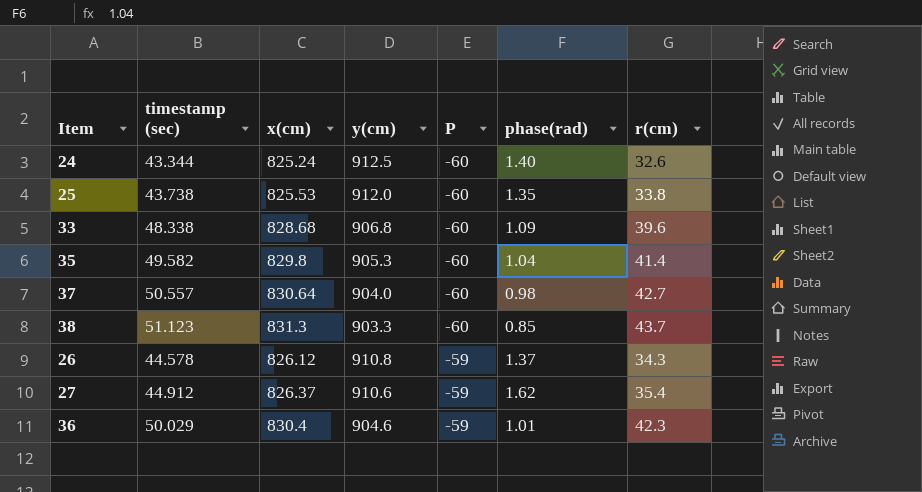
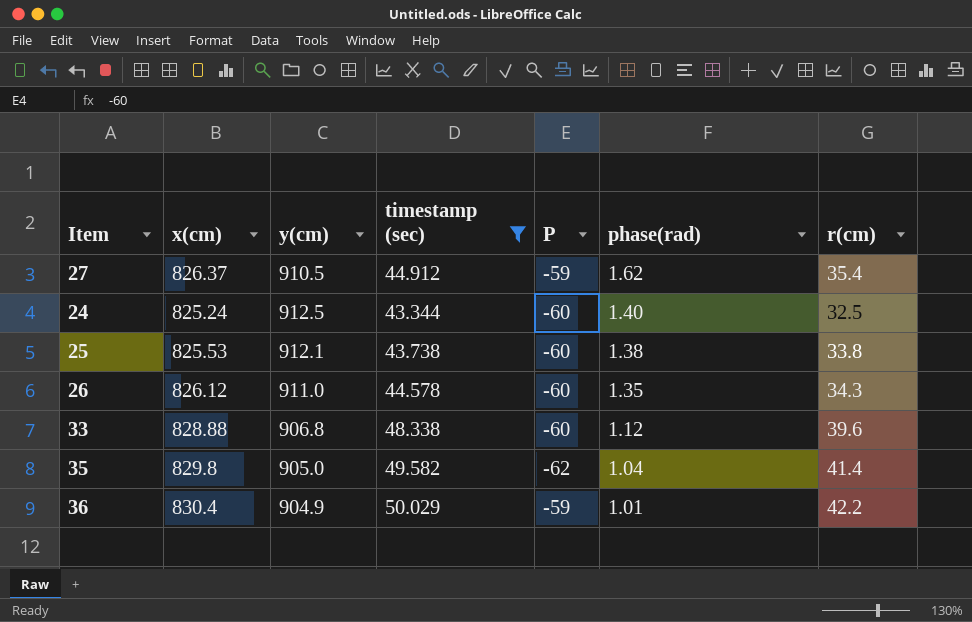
filter: none -> timestamp (sec) <= 50.029
row order: P ascending -> phase(rad) descending
column timestamp (sec) | position: 2 -> 4
27 | y(cm): 910.6 -> 910.5
24 | r(cm): 32.6 -> 32.5
25 | y(cm): 912.0 -> 912.1
25 | phase(rad): 1.35 -> 1.38
26 | y(cm): 910.8 -> 911.0
26 | P: -59 -> -60
26 | phase(rad): 1.37 -> 1.35
33 | x(cm): 828.68 -> 828.88
33 | phase(rad): 1.09 -> 1.12
35 | y(cm): 905.3 -> 905.0
35 | P: -60 -> -62
36 | y(cm): 904.6 -> 904.9
36 | r(cm): 42.3 -> 42.2

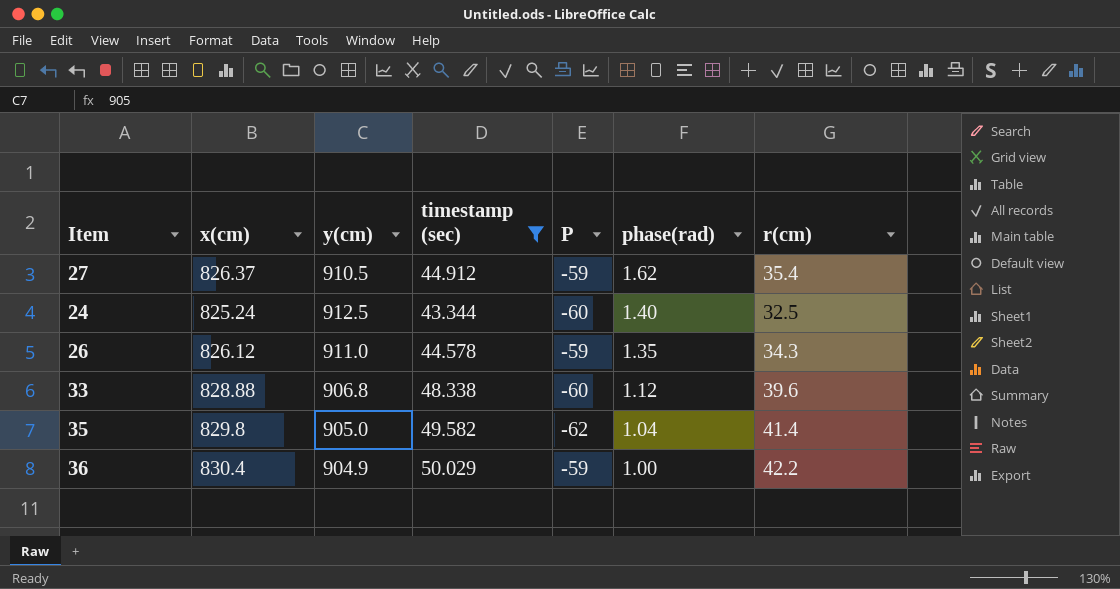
row 25: 825.53 | 912.1 | 43.738 | -60 | 1.38 | 33.8 -> none
26 | P: -60 -> -59
36 | phase(rad): 1.01 -> 1.00

